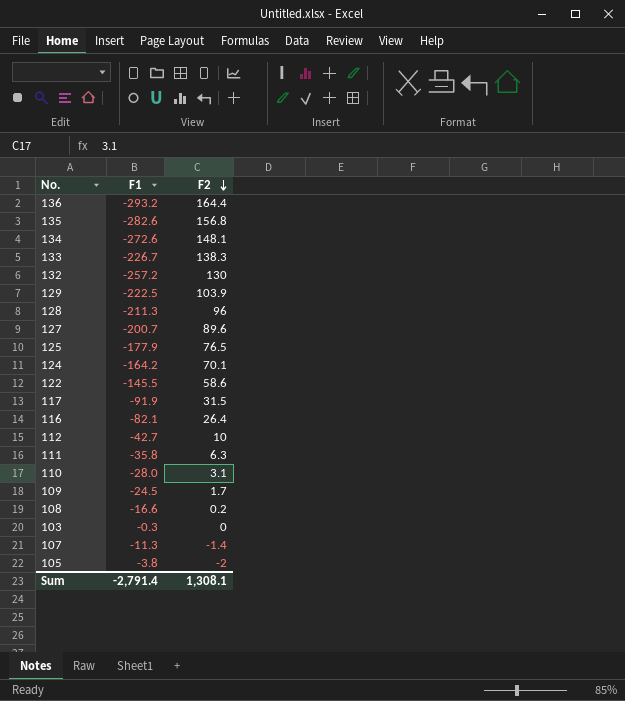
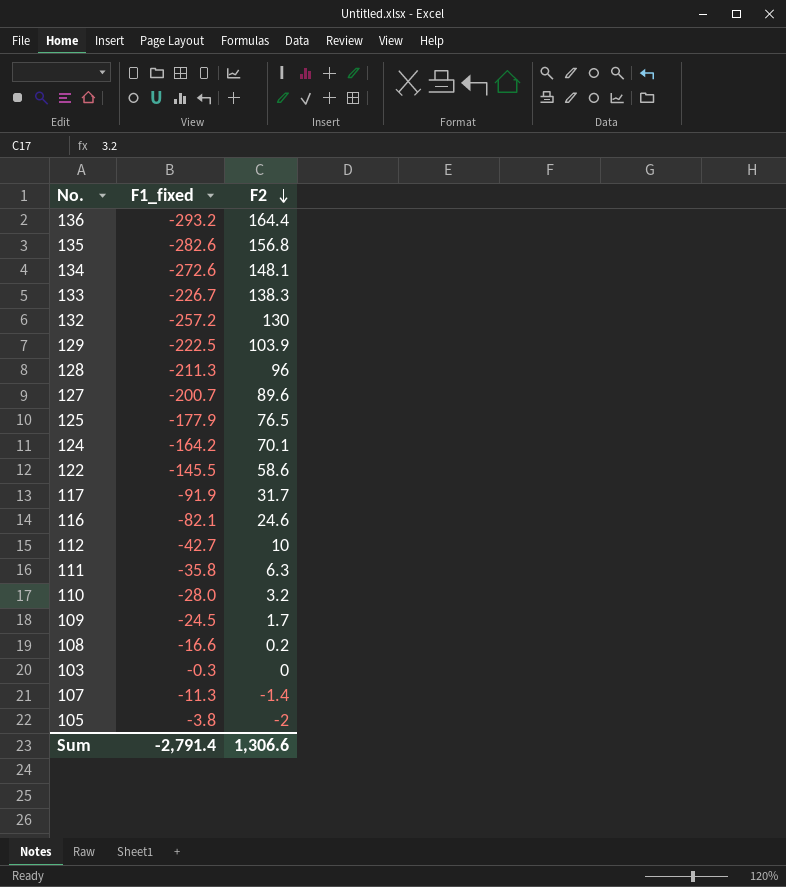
column name: F1 -> F1_fixed
117 | F2: 31.5 -> 31.7
116 | F2: 26.4 -> 24.6
110 | F2: 3.1 -> 3.2
Sum | F2: 1,308.1 -> 1,306.6

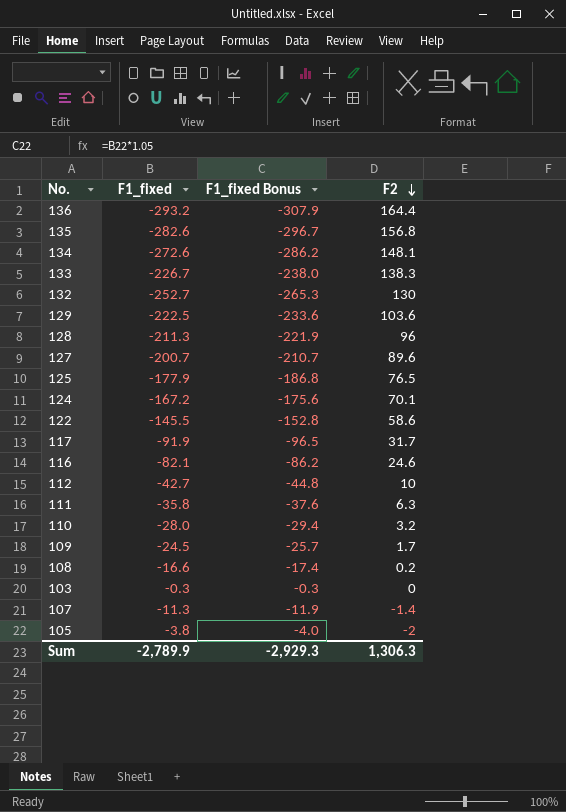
column F1_fixed Bonus | formula: none -> [F1_fixed] * 1.05
132 | F1_fixed: -257.2 -> -252.7
129 | F2: 103.9 -> 103.6
124 | F1_fixed: -164.2 -> -167.2
Sum | F1_fixed: -2,791.4 -> -2,789.9
Sum | F2: 1,306.6 -> 1,306.3

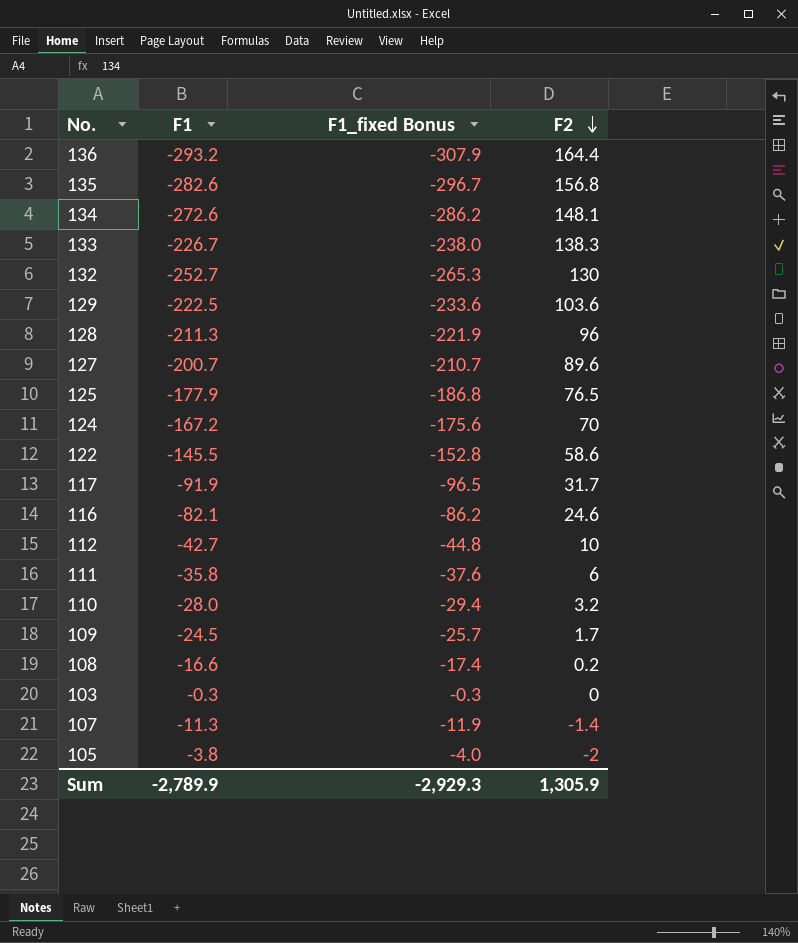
column name: F1_fixed -> F1
124 | F2: 70.1 -> 70
111 | F2: 6.3 -> 6
Sum | F2: 1,306.3 -> 1,305.9

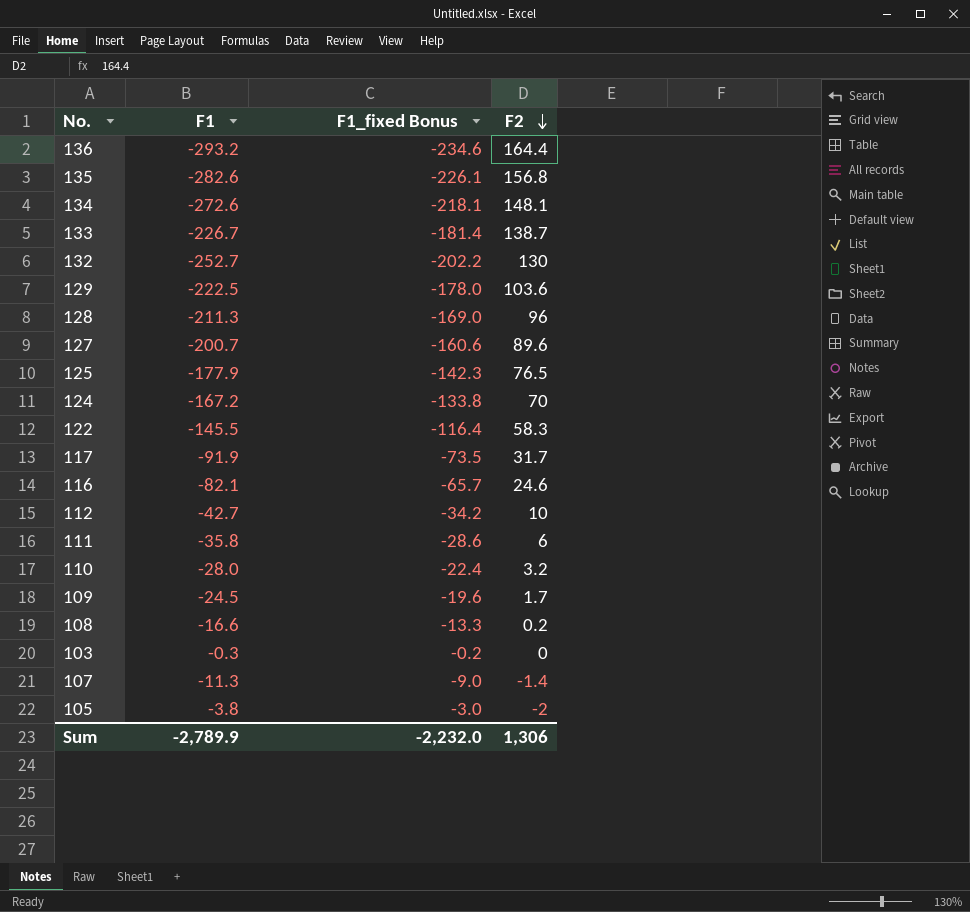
column F1_fixed Bonus | formula: [F1] * 1.05 -> [F1] * 0.8
133 | F2: 138.3 -> 138.7
122 | F2: 58.6 -> 58.3
Sum | F1_fixed Bonus: -2,929.3 -> -2,232.0
Sum | F2: 1,305.9 -> 1,306

